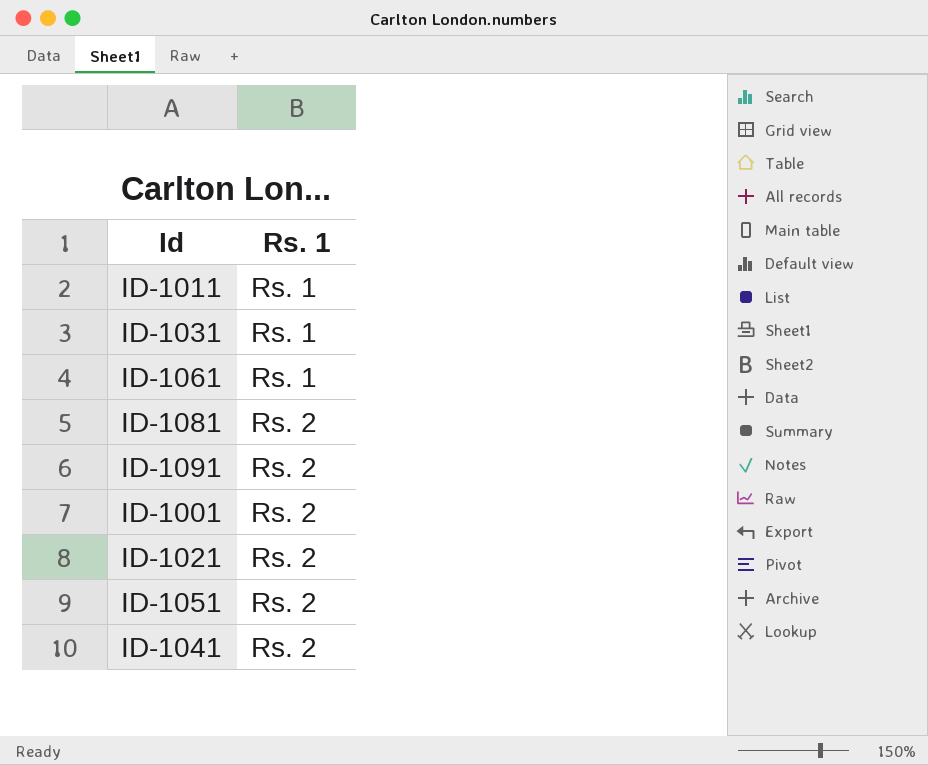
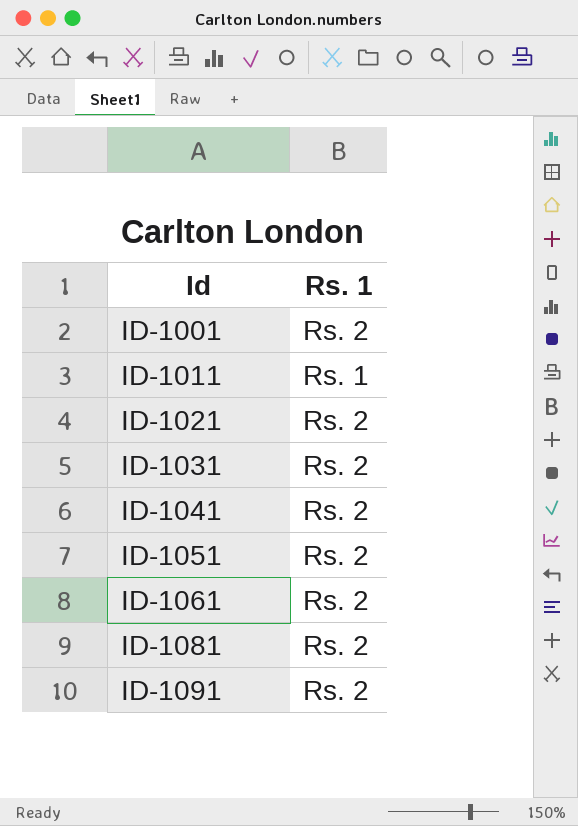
row order: Rs. 1 ascending -> Id ascending
ID-1031 | Rs. 1: Rs. 1 -> Rs. 2
ID-1061 | Rs. 1: Rs. 1 -> Rs. 2

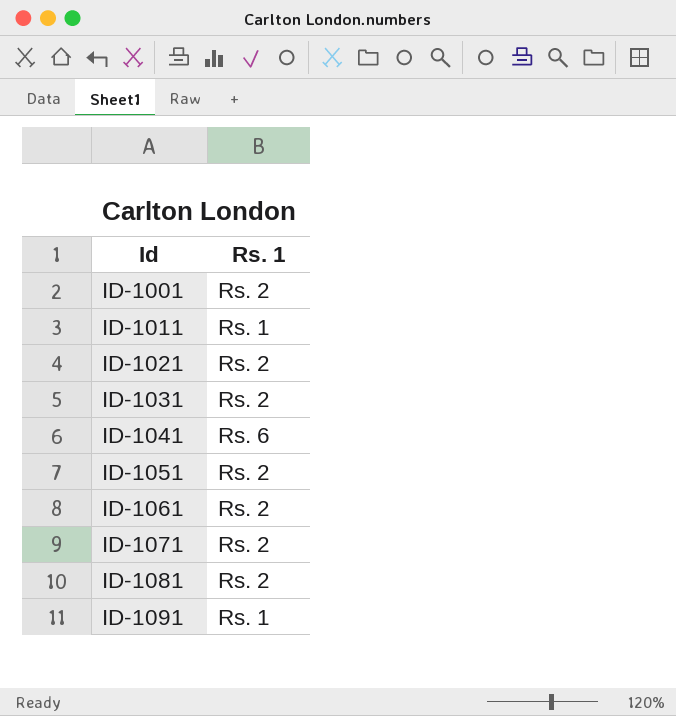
ID-1041 | Rs. 1: Rs. 2 -> Rs. 6
row ID-1071: none -> Rs. 2
ID-1091 | Rs. 1: Rs. 2 -> Rs. 1

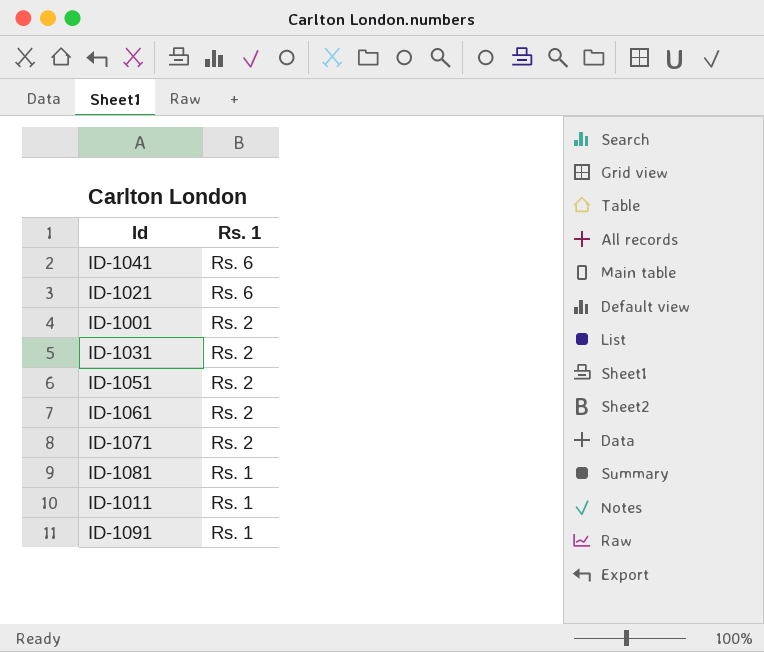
row order: Id ascending -> Rs. 1 descending
ID-1021 | Rs. 1: Rs. 2 -> Rs. 6
ID-1081 | Rs. 1: Rs. 2 -> Rs. 1

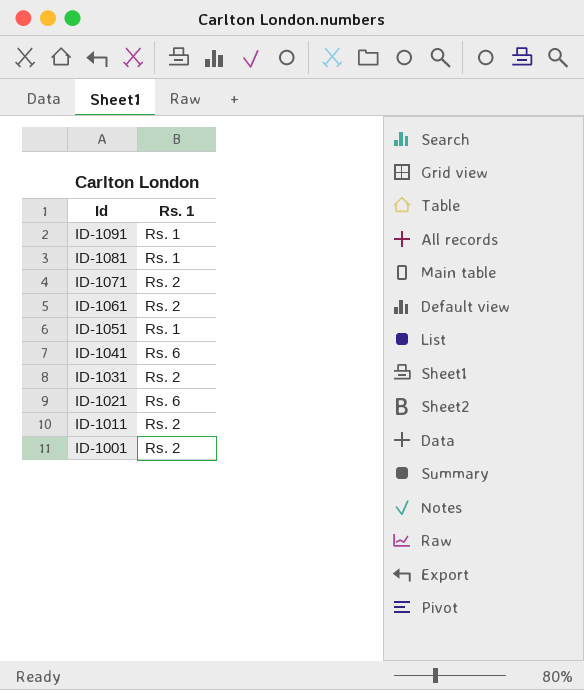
row order: Rs. 1 descending -> Id descending
ID-1051 | Rs. 1: Rs. 2 -> Rs. 1
ID-1011 | Rs. 1: Rs. 1 -> Rs. 2

